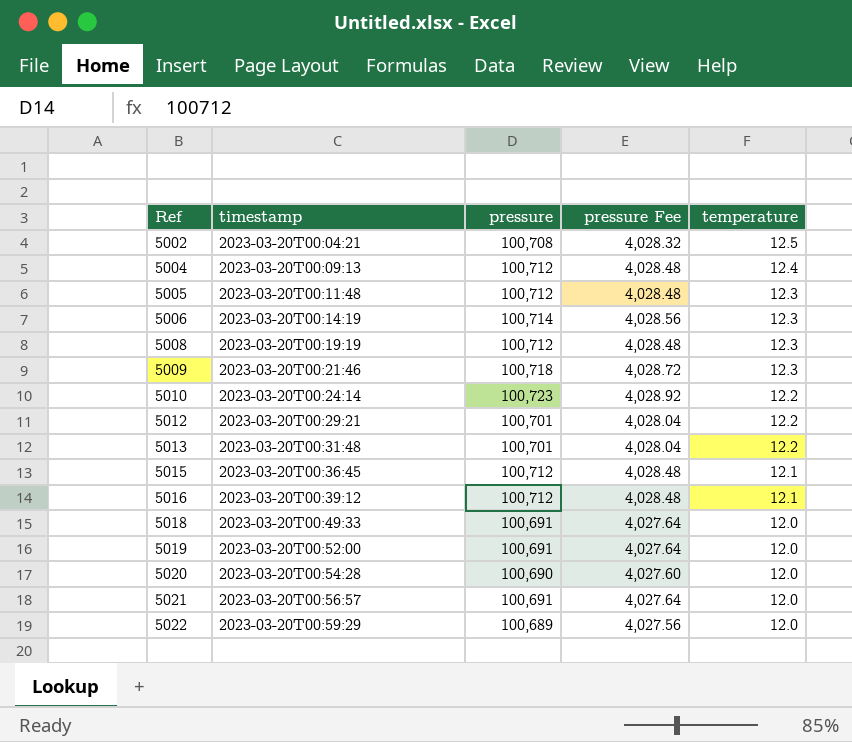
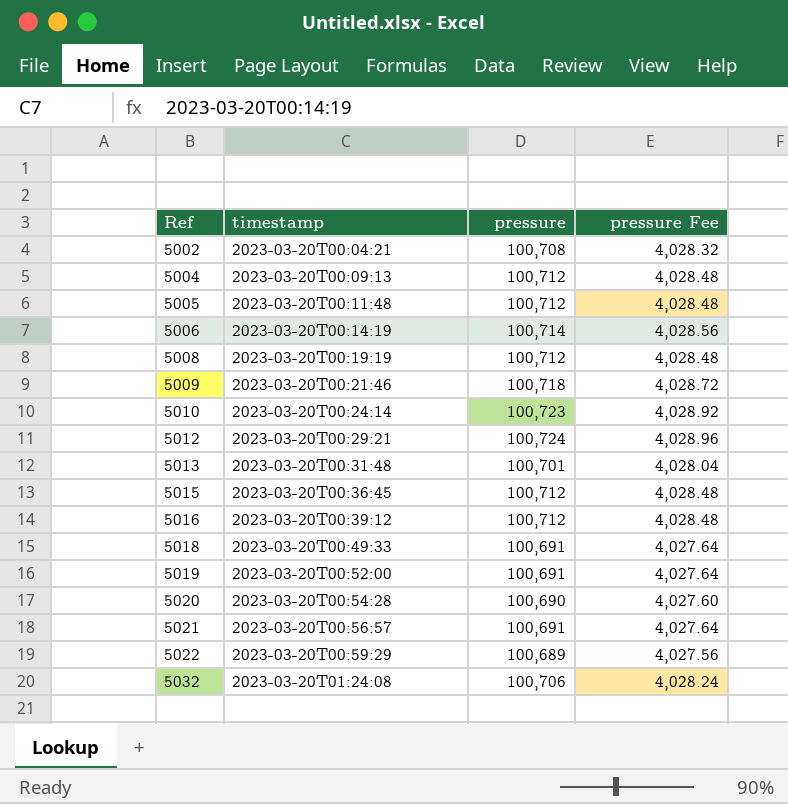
column temperature | position: 5 -> none
5012 | pressure: 100,701 -> 100,724
5012 | pressure Fee: 4,028.04 -> 4,028.96
row 5032: none -> 2023-03-20T01:24:08 | 100,706 | 4,028.24

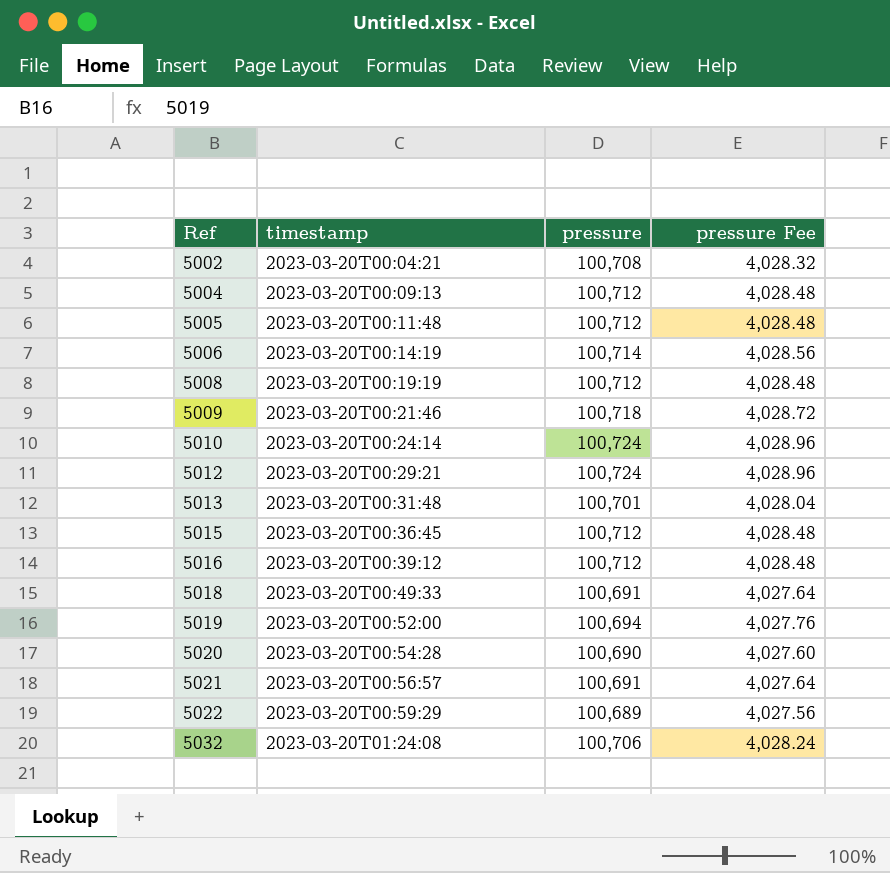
5010 | pressure: 100,723 -> 100,724
5010 | pressure Fee: 4,028.92 -> 4,028.96
5019 | pressure: 100,691 -> 100,694
5019 | pressure Fee: 4,027.64 -> 4,027.76

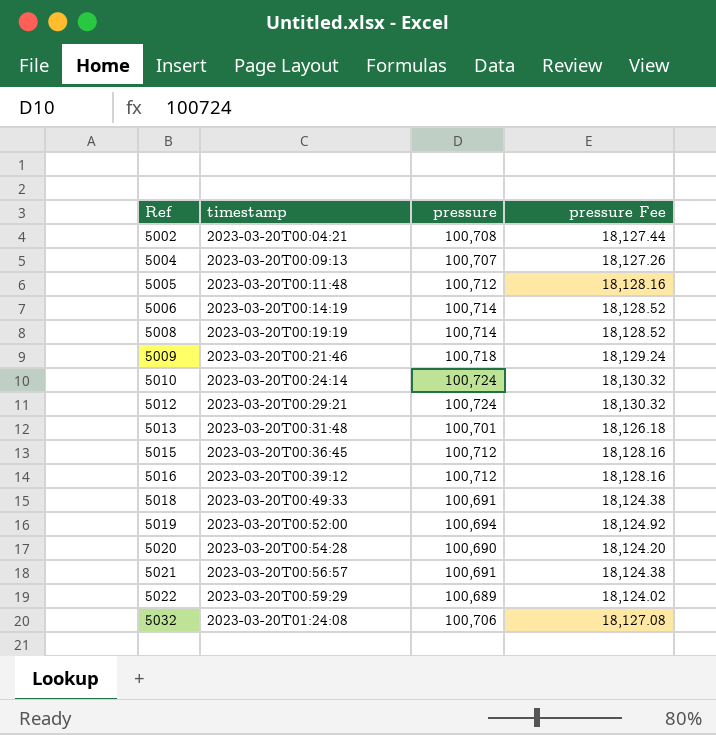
column pressure Fee | formula: [pressure] * 0.04 -> [pressure] * 0.18
5004 | pressure: 100,712 -> 100,707
5008 | pressure: 100,712 -> 100,714

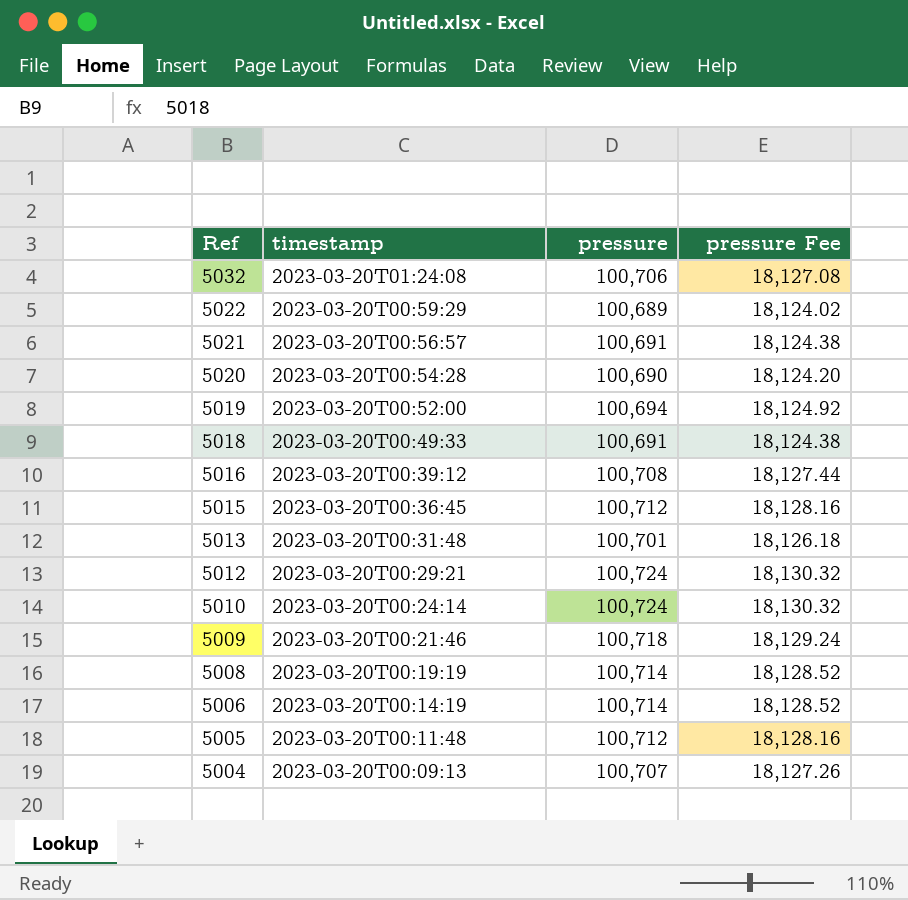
row order: Ref ascending -> Ref descending
row 5002: 2023-03-20T00:04:21 | 100,708 | 18,127.44 -> none
5016 | pressure: 100,712 -> 100,708
5016 | pressure Fee: 18,128.16 -> 18,127.44

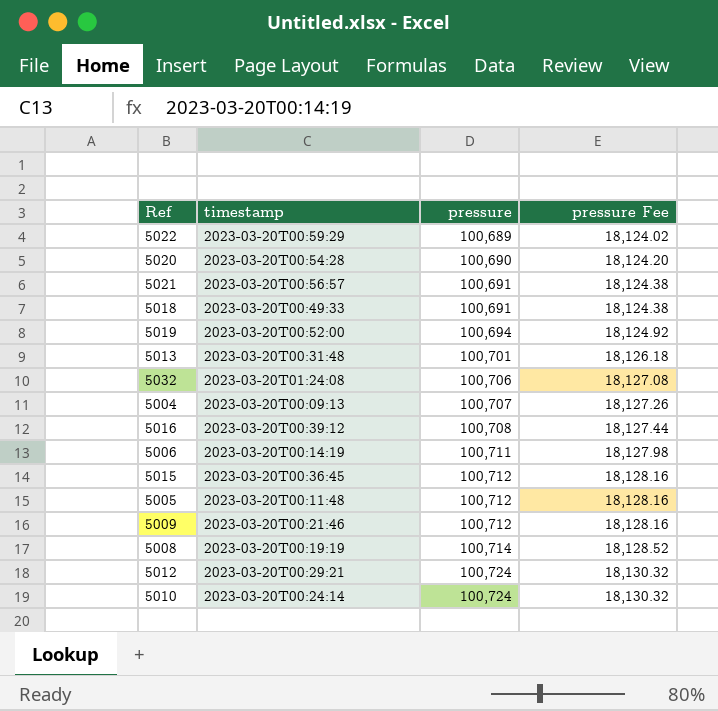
row order: Ref descending -> pressure ascending
5006 | pressure: 100,714 -> 100,711
5006 | pressure Fee: 18,128.52 -> 18,127.98
5009 | pressure: 100,718 -> 100,712
5009 | pressure Fee: 18,129.24 -> 18,128.16

